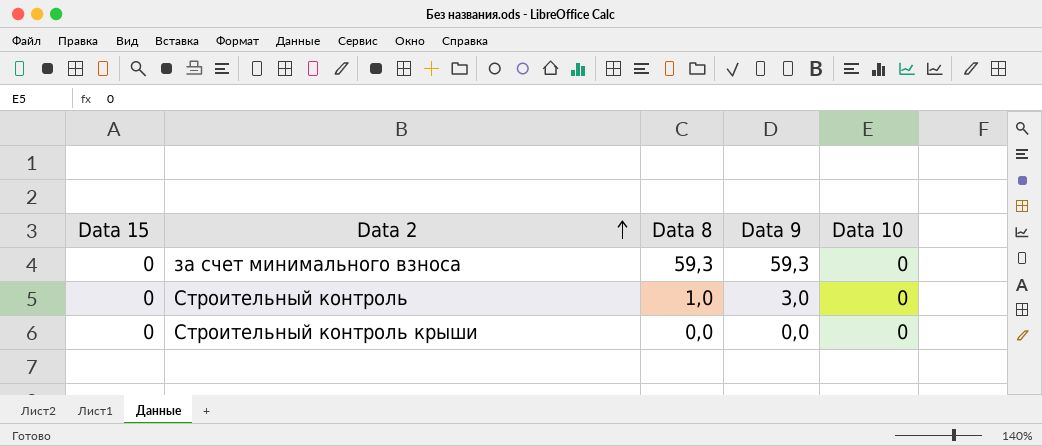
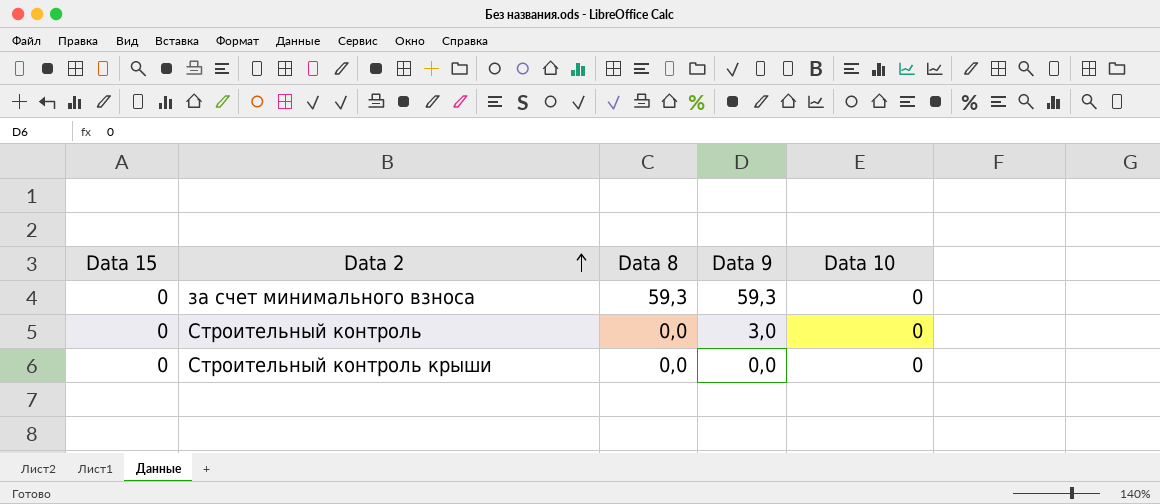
Строительный контроль | Data 8: 1,0 -> 0,0

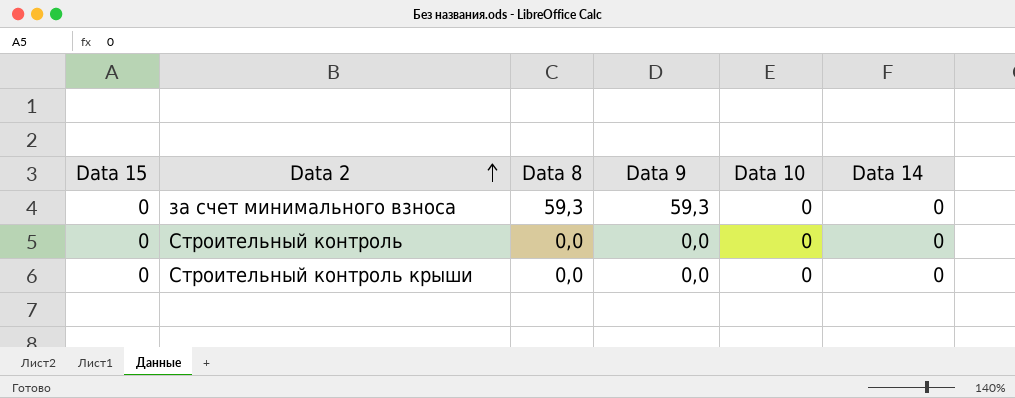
column Data 14 | position: none -> 6
Строительный контроль | Data 9: 3,0 -> 0,0

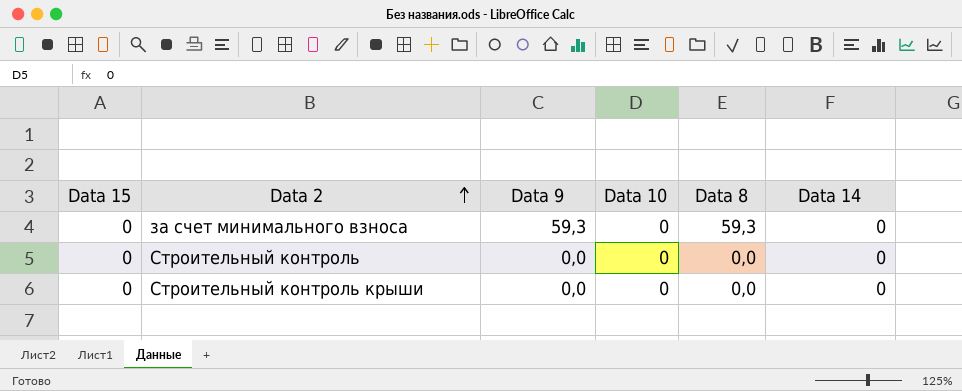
column Data 8 | position: 3 -> 5

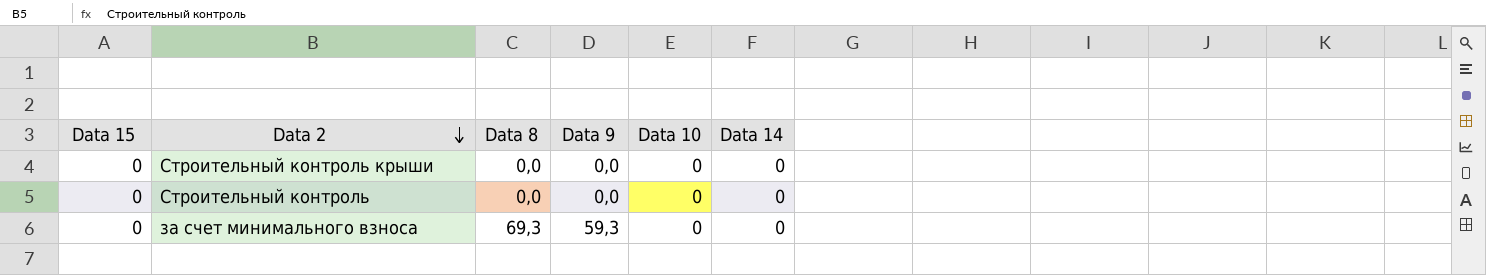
row order: Data 2 ascending -> Data 2 descending
column Data 8 | position: 5 -> 3
за счет минимального взноса | Data 8: 59,3 -> 69,3

